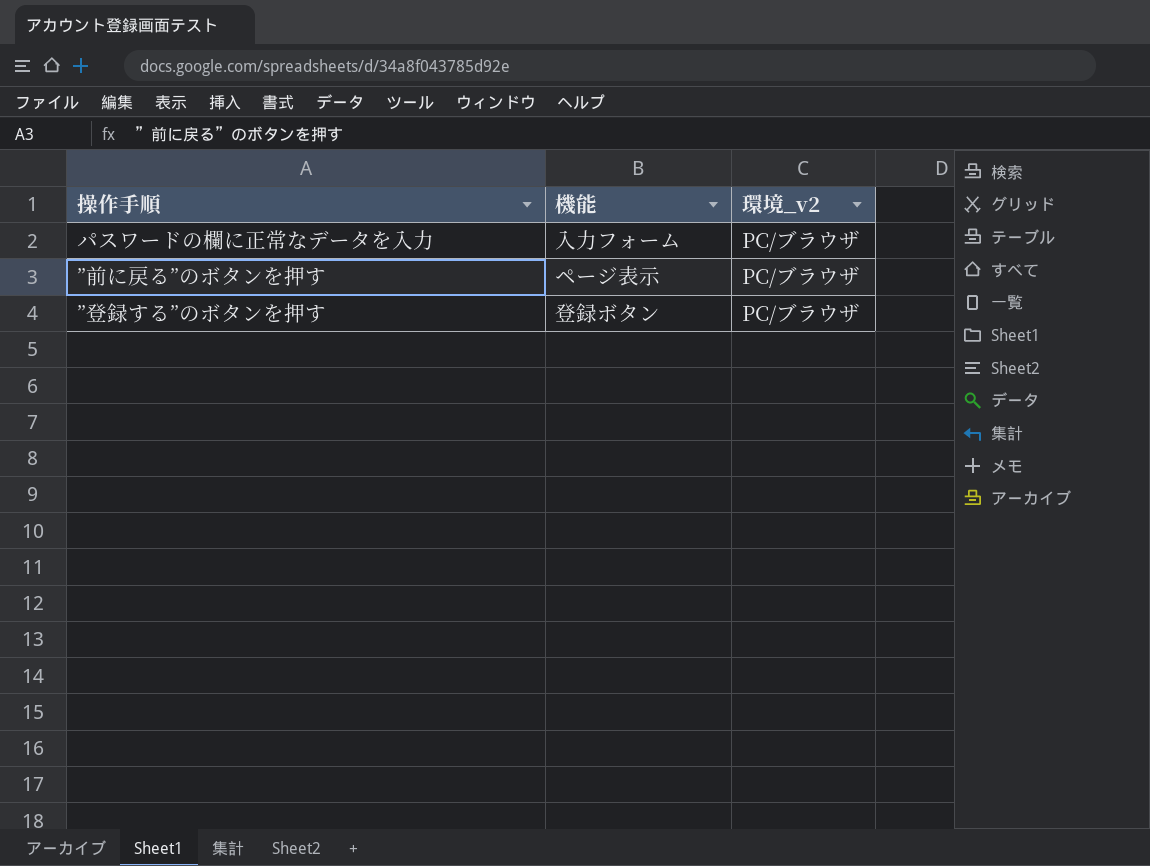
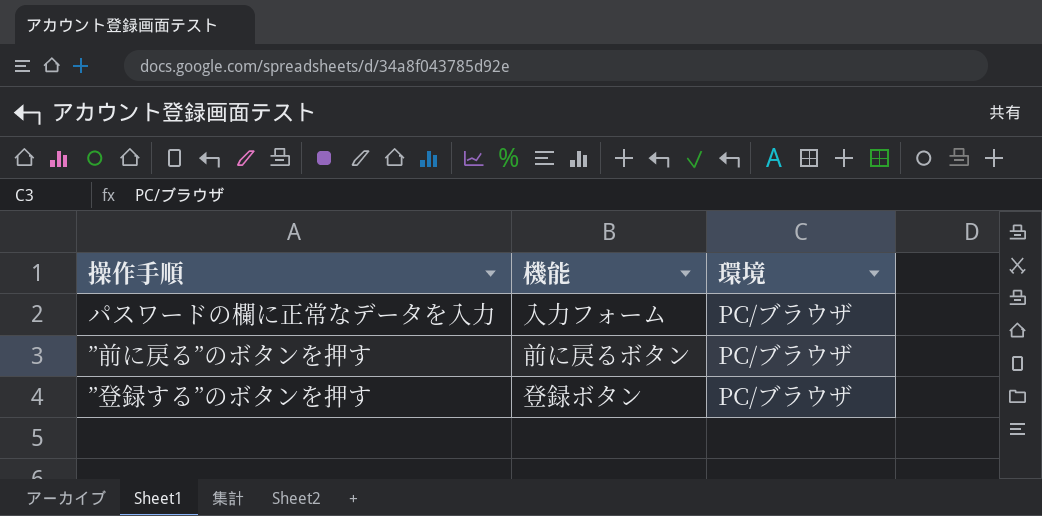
column name: 環境_v2 -> 環境
”前に戻る”のボタンを押す | 機能: ページ表示 -> 前に戻るボタン

